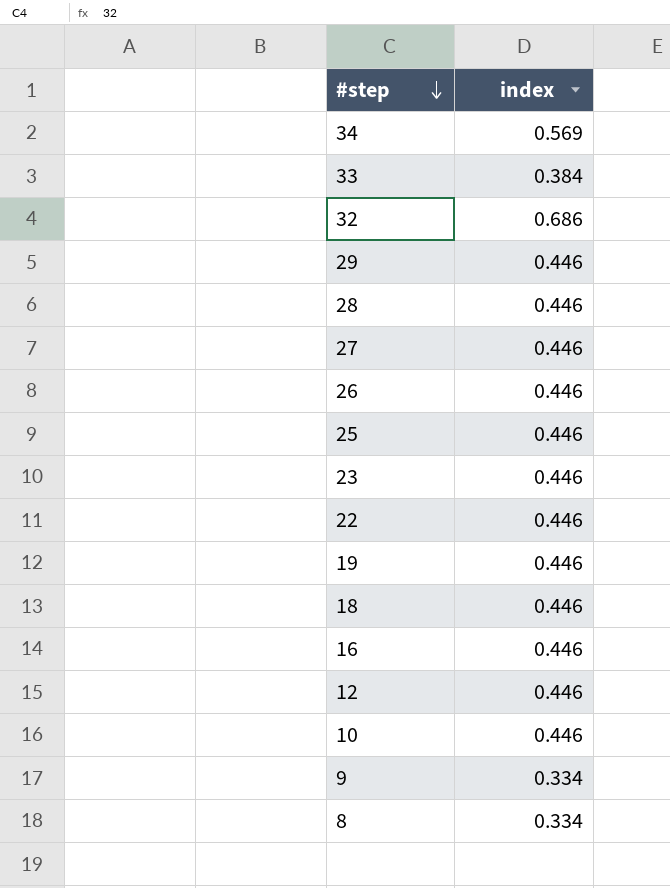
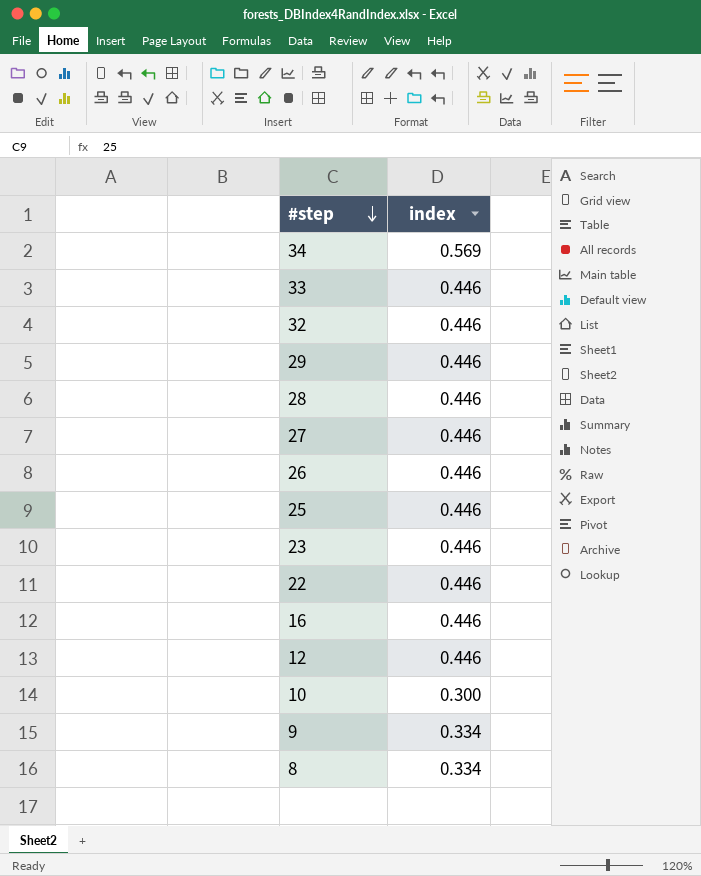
row 19: 0.446 -> none
row 18: 0.446 -> none
33 | index: 0.384 -> 0.446
32 | index: 0.686 -> 0.446
10 | index: 0.446 -> 0.300

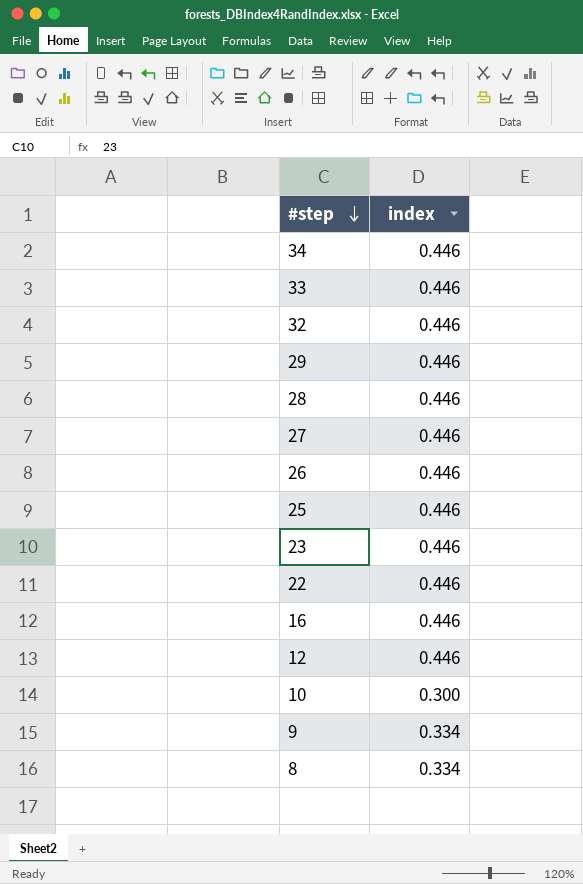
34 | index: 0.569 -> 0.446

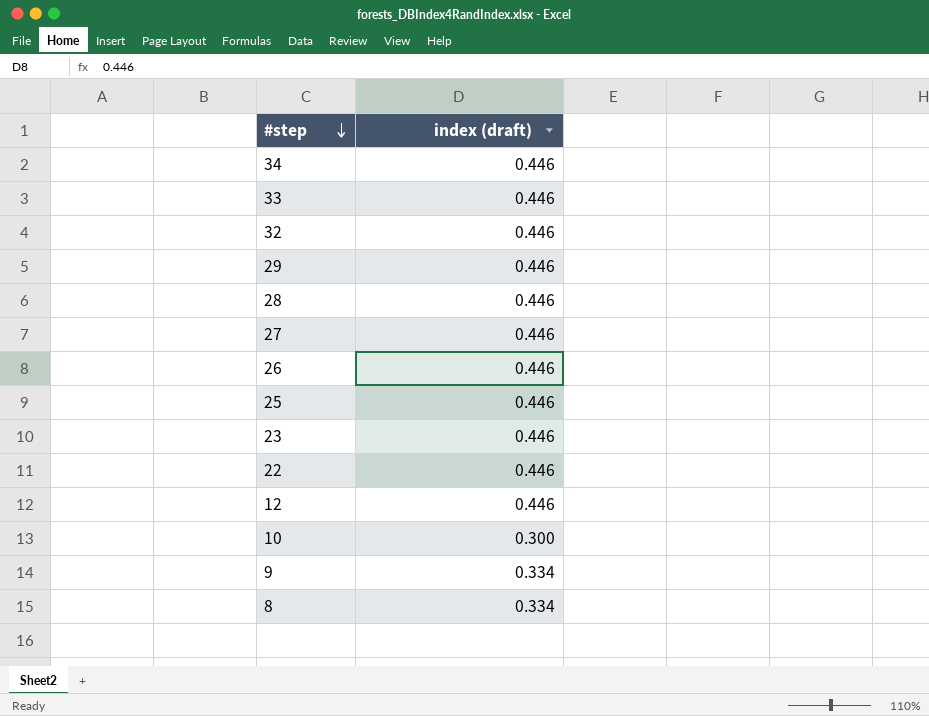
column name: index -> index (draft)
row 16: 0.446 -> none

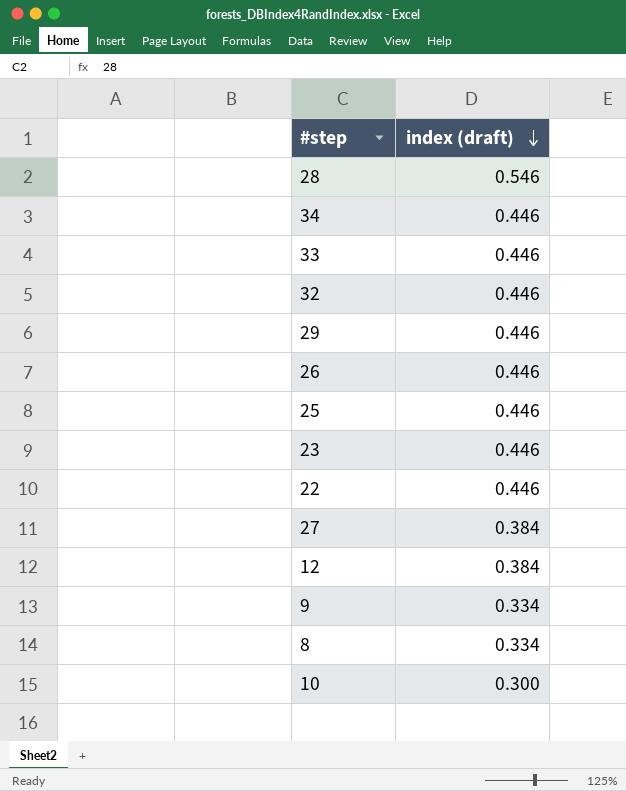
row order: #step descending -> index (draft) descending
28 | index (draft): 0.446 -> 0.546
27 | index (draft): 0.446 -> 0.384
12 | index (draft): 0.446 -> 0.384

